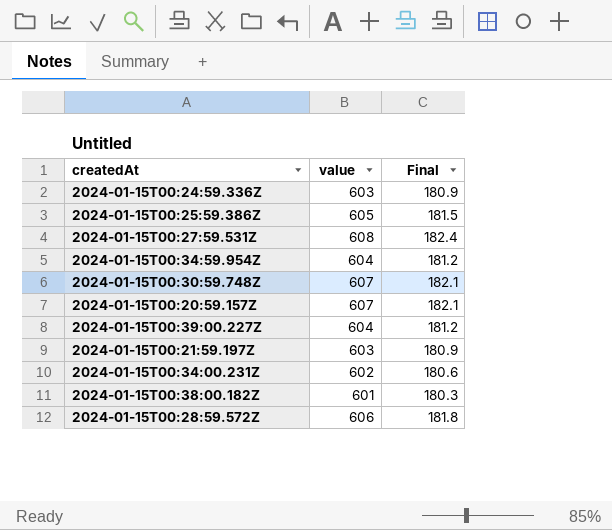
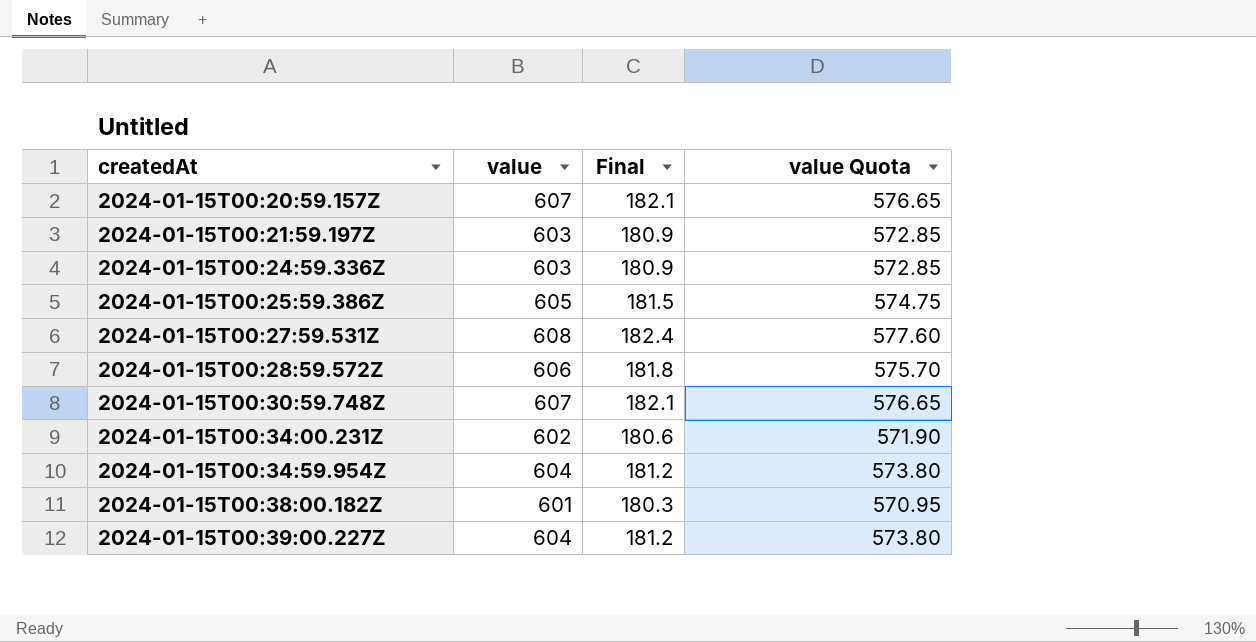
row order: none -> createdAt ascending
column value Quota | formula: none -> [value] * 0.95

